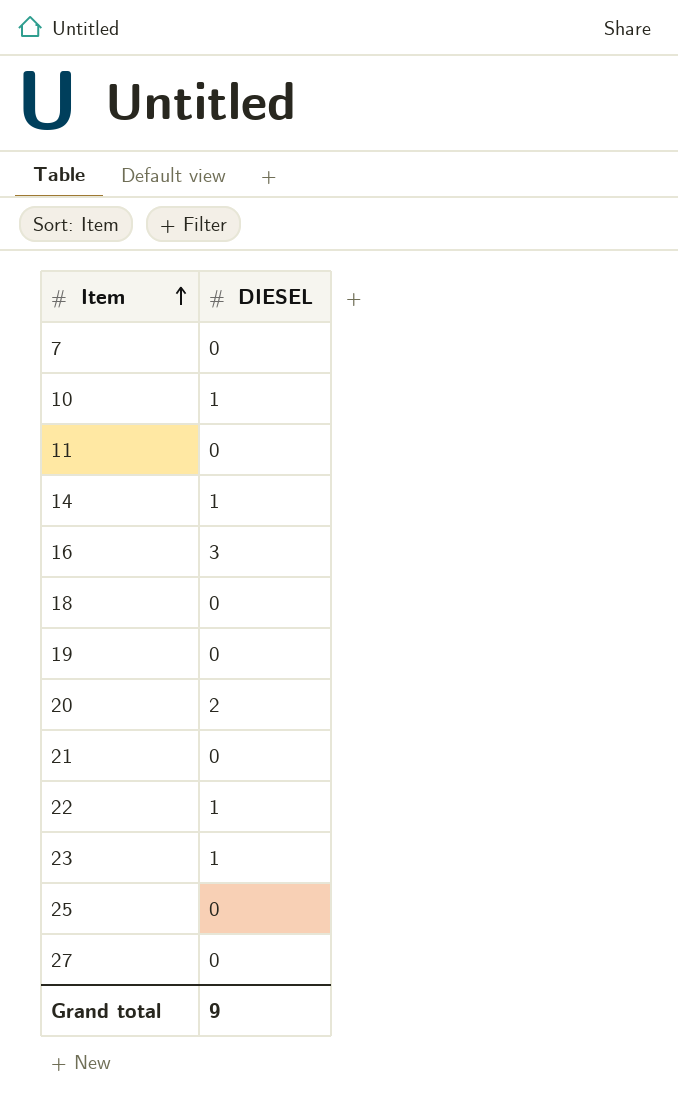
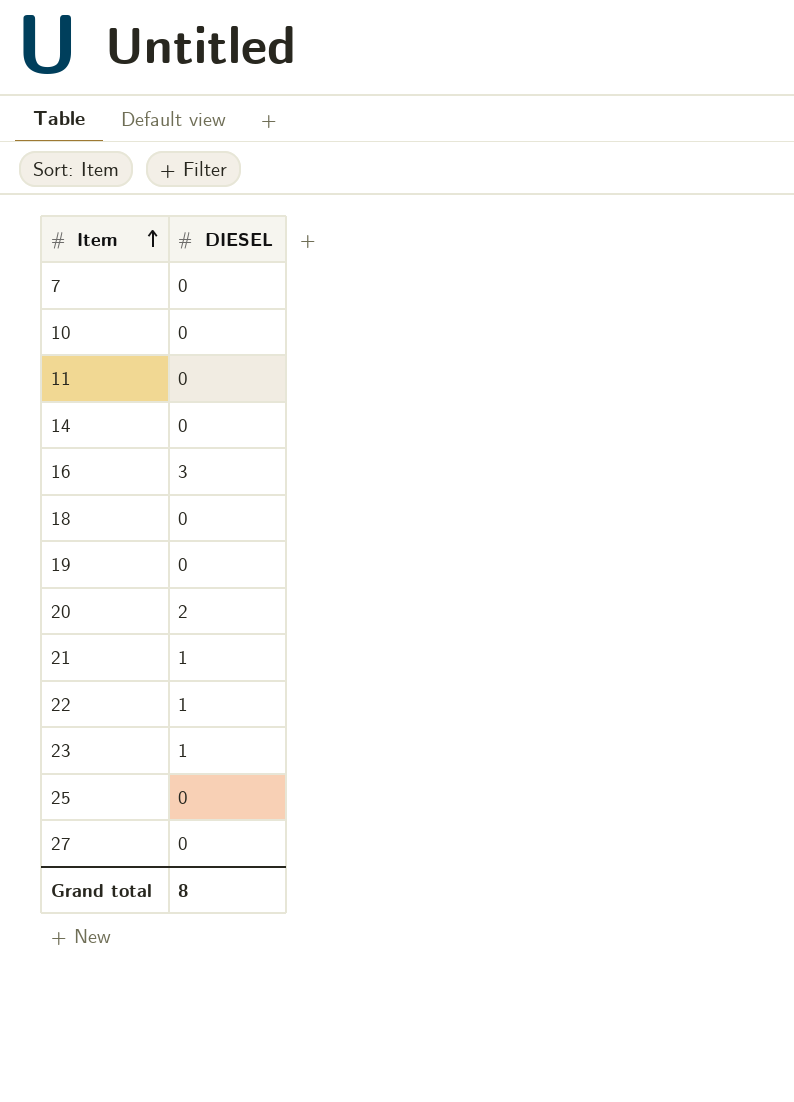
10 | DIESEL: 1 -> 0
14 | DIESEL: 1 -> 0
21 | DIESEL: 0 -> 1
Grand total | DIESEL: 9 -> 8

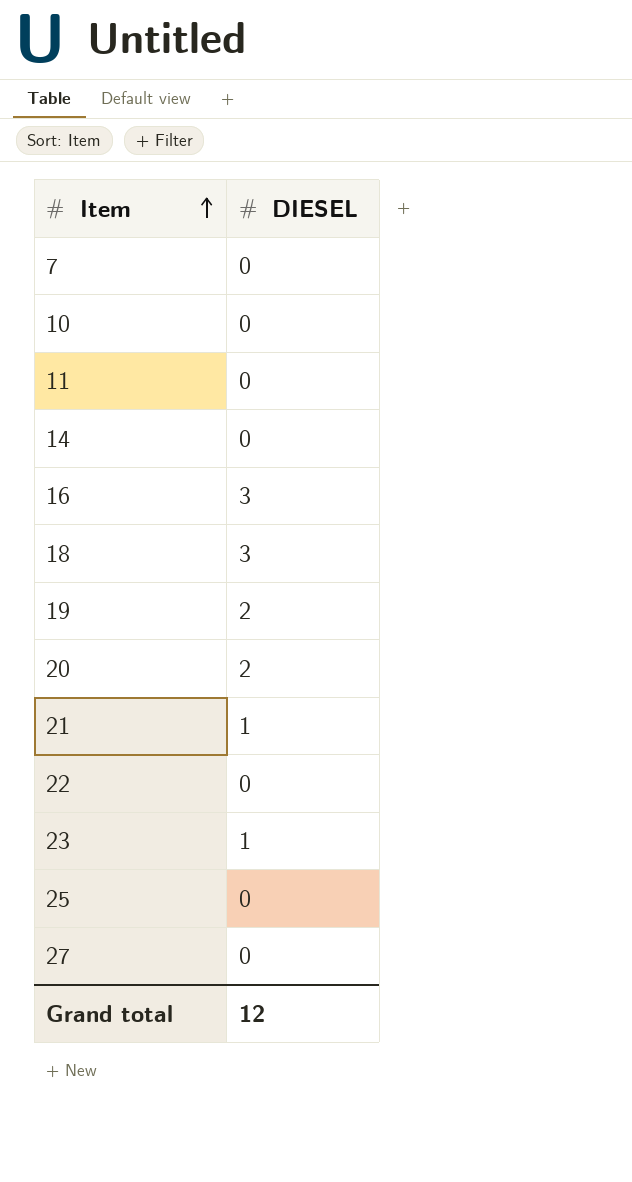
18 | DIESEL: 0 -> 3
19 | DIESEL: 0 -> 2
22 | DIESEL: 1 -> 0
Grand total | DIESEL: 8 -> 12

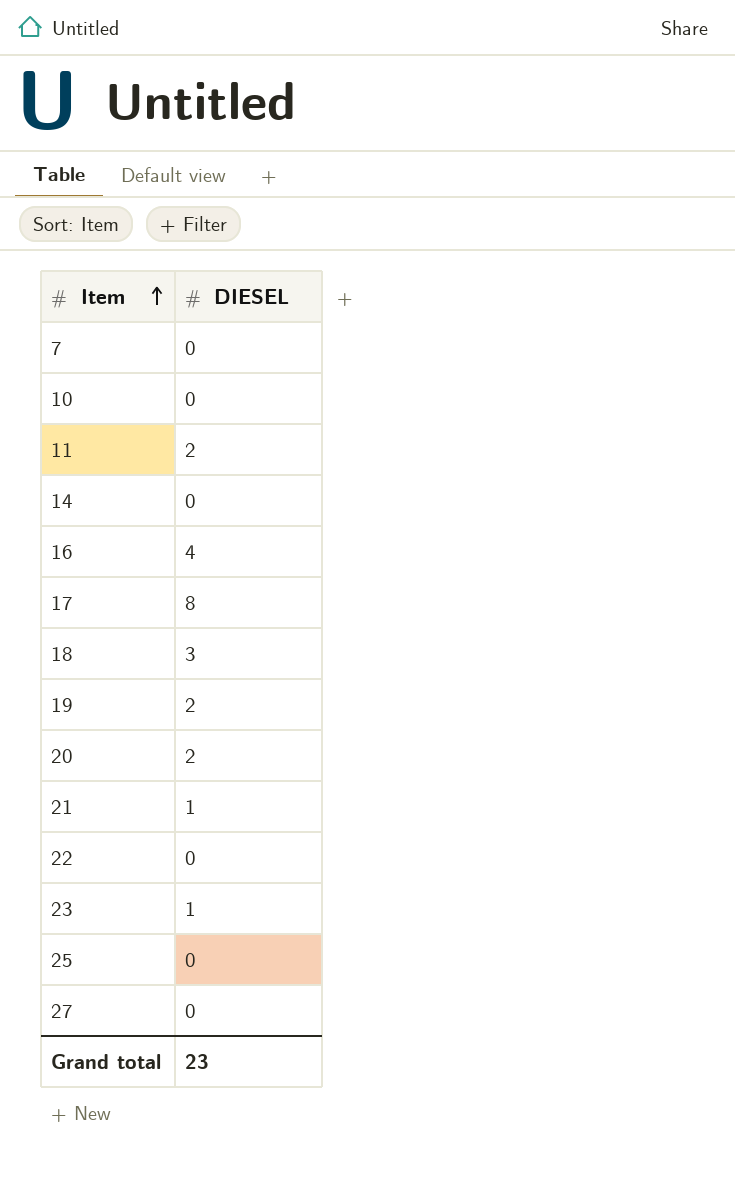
11 | DIESEL: 0 -> 2
16 | DIESEL: 3 -> 4
row 17: none -> 8
Grand total | DIESEL: 12 -> 23

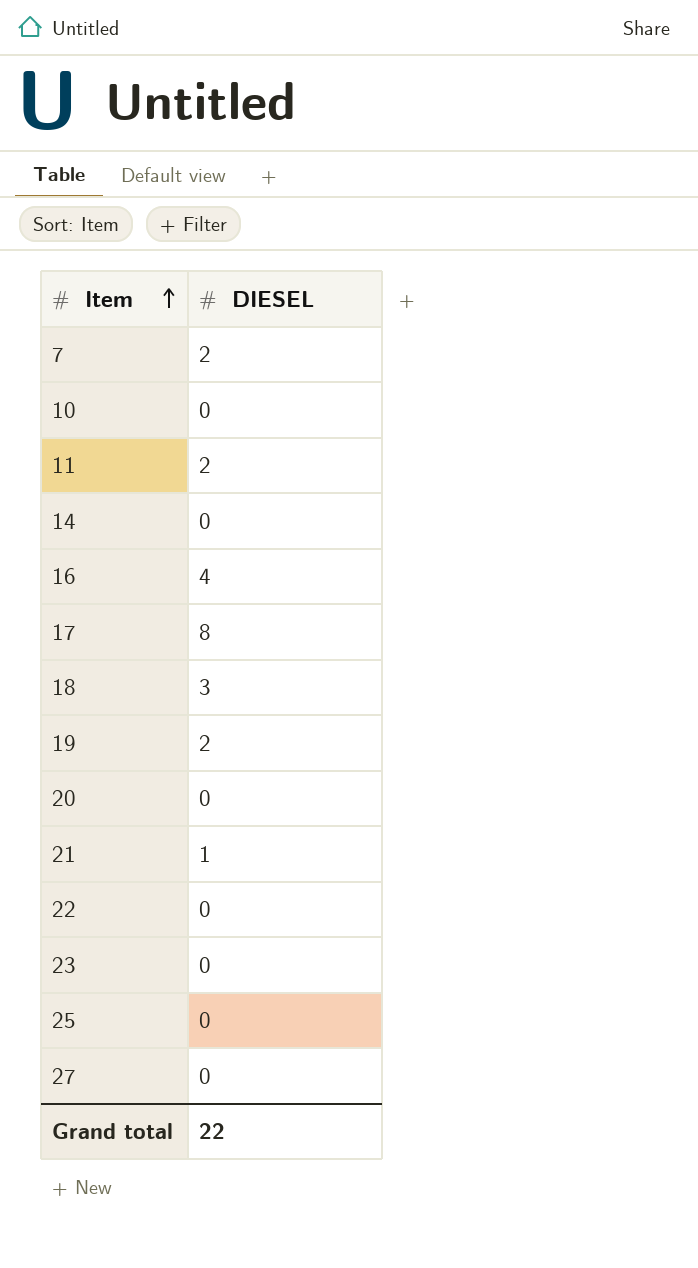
7 | DIESEL: 0 -> 2
20 | DIESEL: 2 -> 0
23 | DIESEL: 1 -> 0
Grand total | DIESEL: 23 -> 22

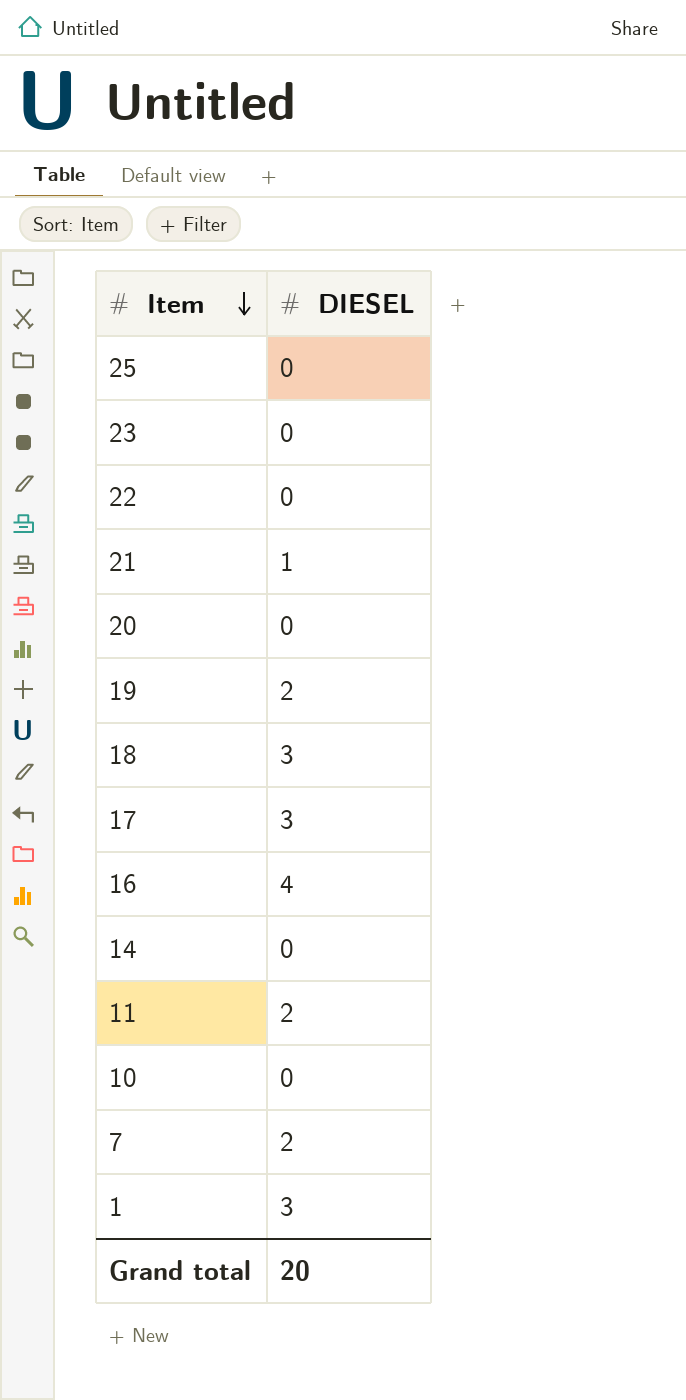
row order: Item ascending -> Item descending
row 27: 0 -> none
17 | DIESEL: 8 -> 3
row 1: none -> 3
Grand total | DIESEL: 22 -> 20

